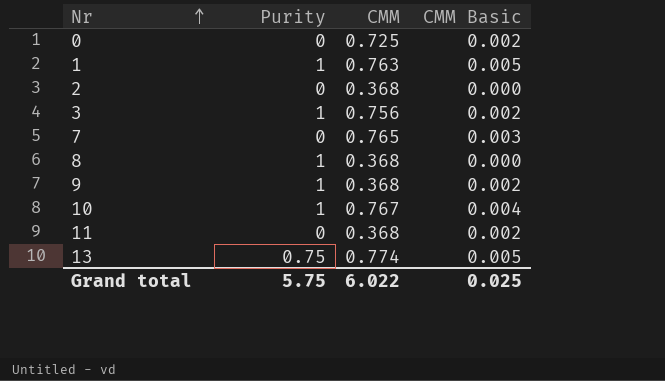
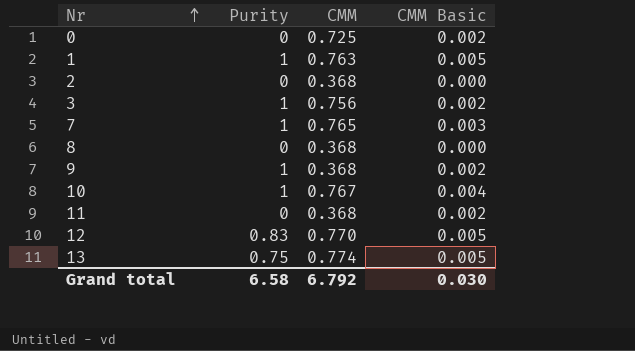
7 | Purity: 0 -> 1
8 | Purity: 1 -> 0
row 12: none -> 0.83 | 0.770 | 0.005
Grand total | Purity: 5.75 -> 6.58
Grand total | CMM: 6.022 -> 6.792
Grand total | CMM Basic: 0.025 -> 0.030

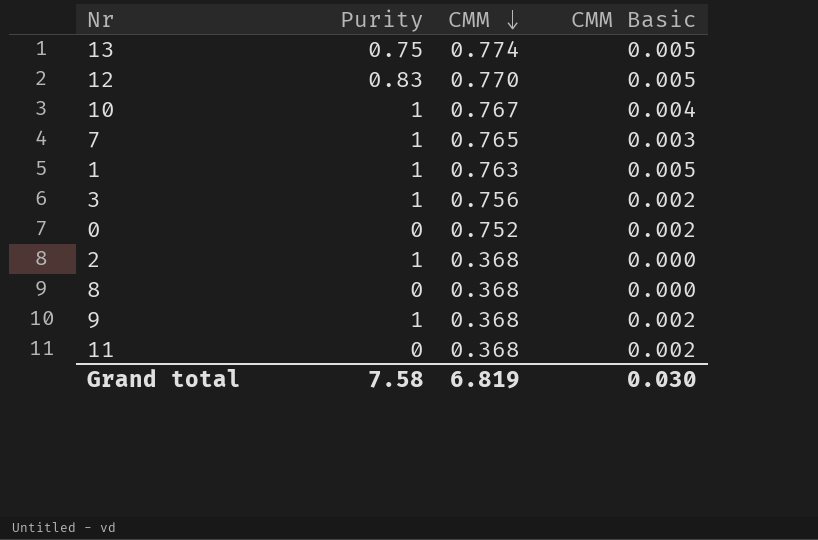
row order: Nr ascending -> CMM descending
0 | CMM: 0.725 -> 0.752
2 | Purity: 0 -> 1
Grand total | Purity: 6.58 -> 7.58
Grand total | CMM: 6.792 -> 6.819

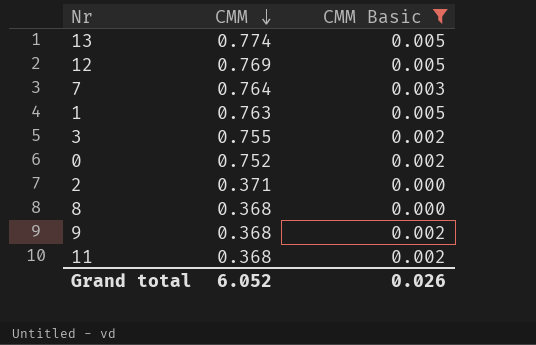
filter: none -> CMM Basic != 0.004
column Purity | position: 2 -> none
12 | CMM: 0.770 -> 0.769
7 | CMM: 0.765 -> 0.764
3 | CMM: 0.756 -> 0.755
2 | CMM: 0.368 -> 0.371
Grand total | CMM: 6.819 -> 6.052
Grand total | CMM Basic: 0.030 -> 0.026

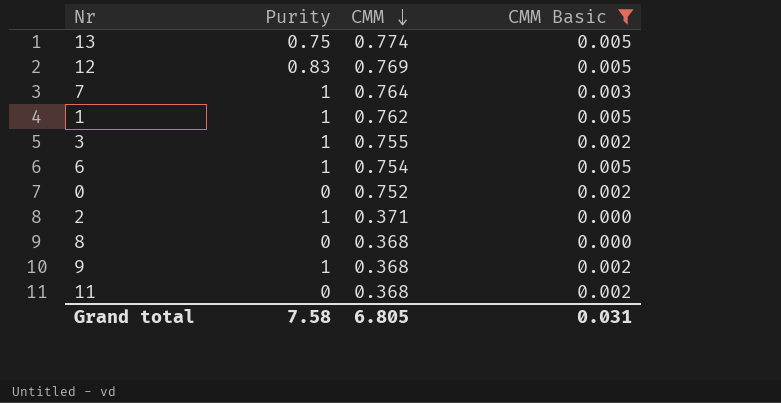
column Purity | position: none -> 2
1 | CMM: 0.763 -> 0.762
row 6: none -> 1 | 0.754 | 0.005
Grand total | CMM: 6.052 -> 6.805
Grand total | CMM Basic: 0.026 -> 0.031

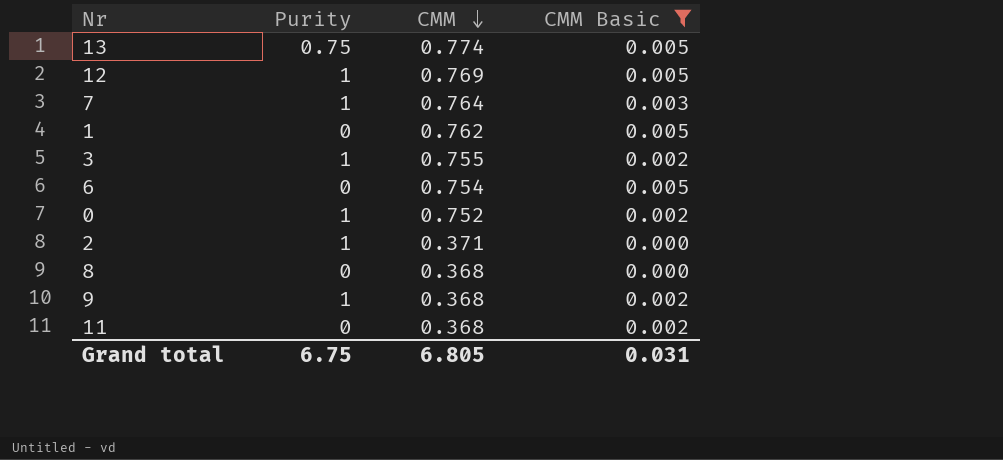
12 | Purity: 0.83 -> 1
1 | Purity: 1 -> 0
6 | Purity: 1 -> 0
0 | Purity: 0 -> 1
Grand total | Purity: 7.58 -> 6.75

